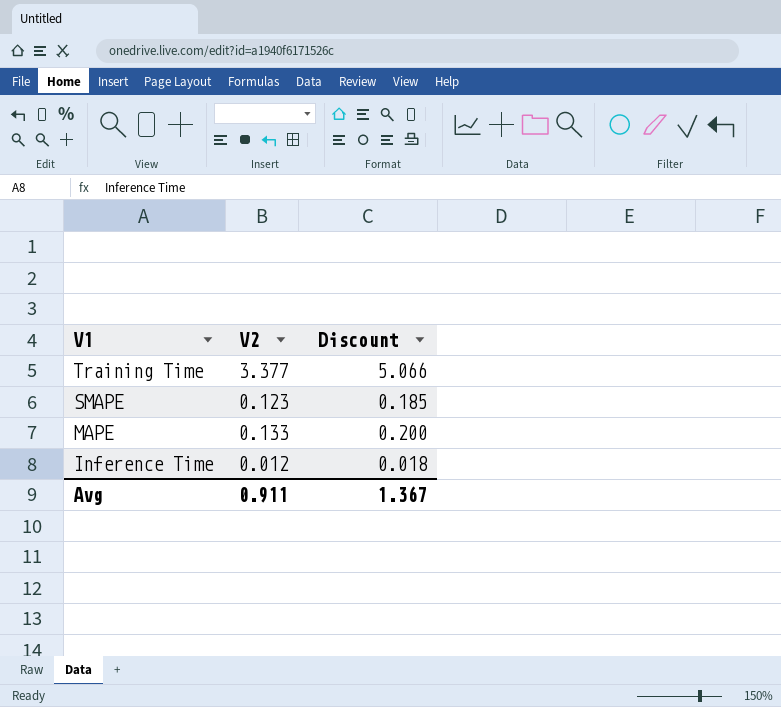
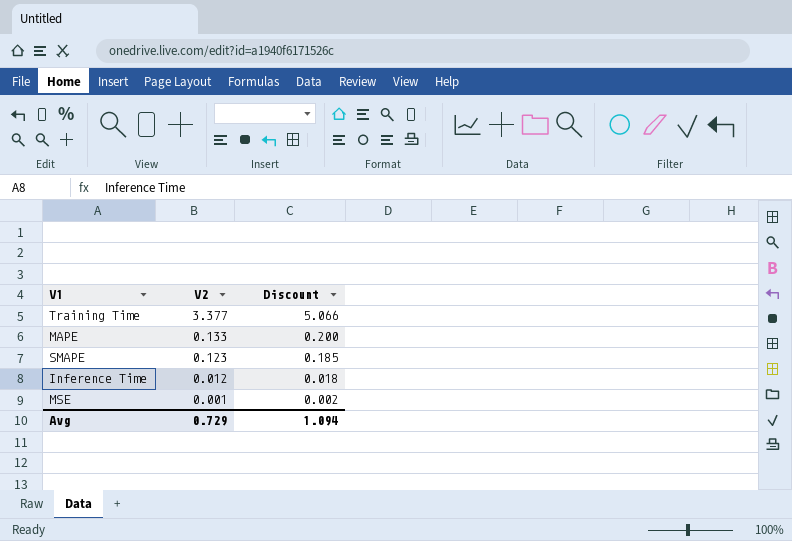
row order: V1 descending -> V2 descending
row MSE: none -> 0.001 | 0.002
Avg | V2: 0.911 -> 0.729
Avg | Discount: 1.367 -> 1.094

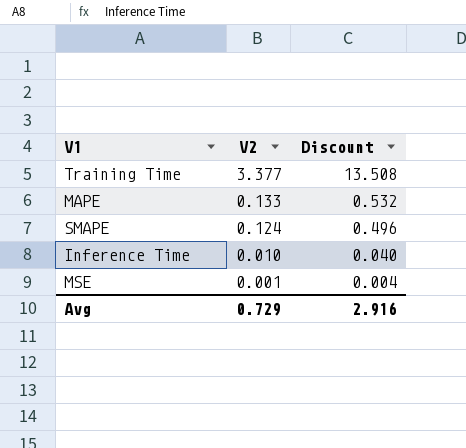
column Discount | formula: [V2] * 1.5 -> [V2] * 4
SMAPE | V2: 0.123 -> 0.124
Inference Time | V2: 0.012 -> 0.010
Avg | Discount: 1.094 -> 2.916

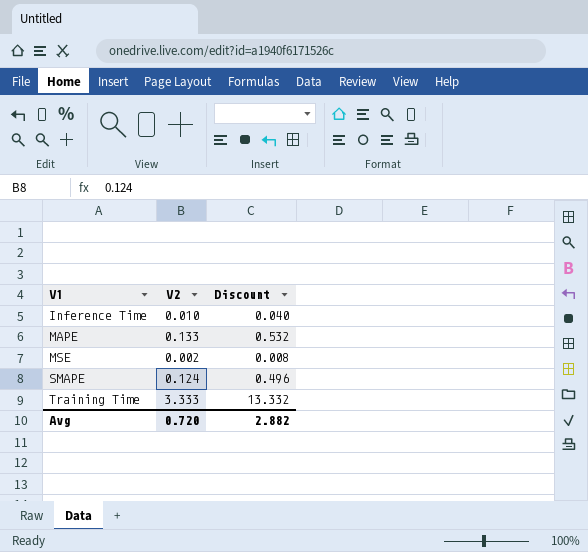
row order: V2 descending -> V1 ascending
MSE | V2: 0.001 -> 0.002
MSE | Discount: 0.004 -> 0.008
Training Time | V2: 3.377 -> 3.333
Training Time | Discount: 13.508 -> 13.332
Avg | V2: 0.729 -> 0.720
Avg | Discount: 2.916 -> 2.882

